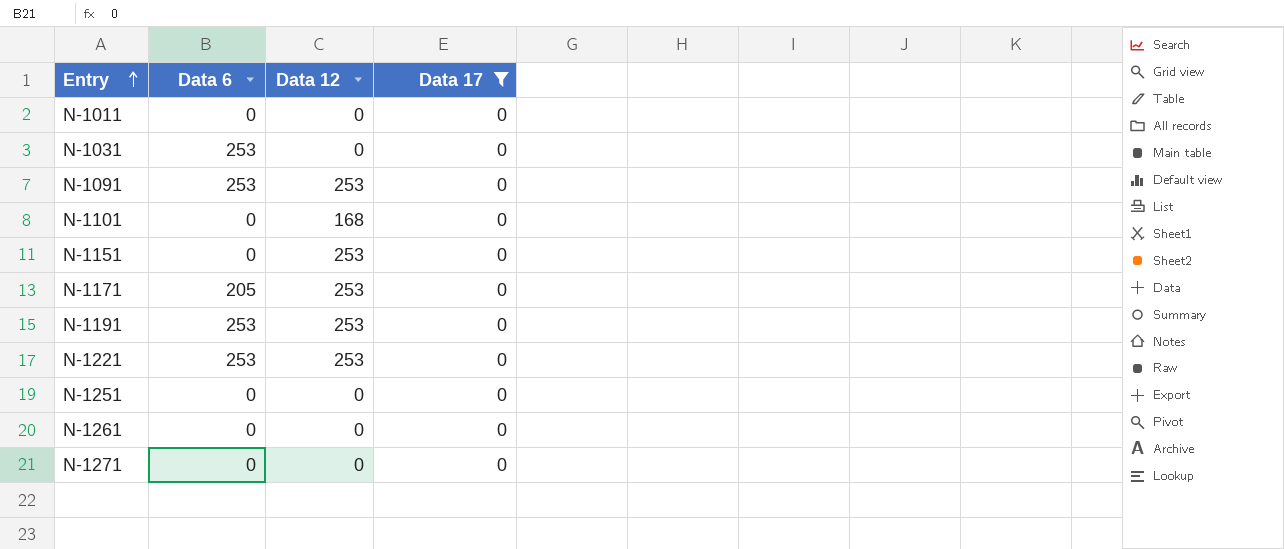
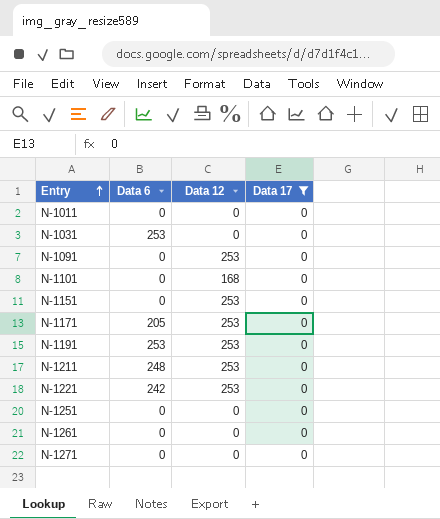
N-1091 | Data 6: 253 -> 0
row N-1211: none -> 248 | 253 | 0
N-1221 | Data 6: 253 -> 242

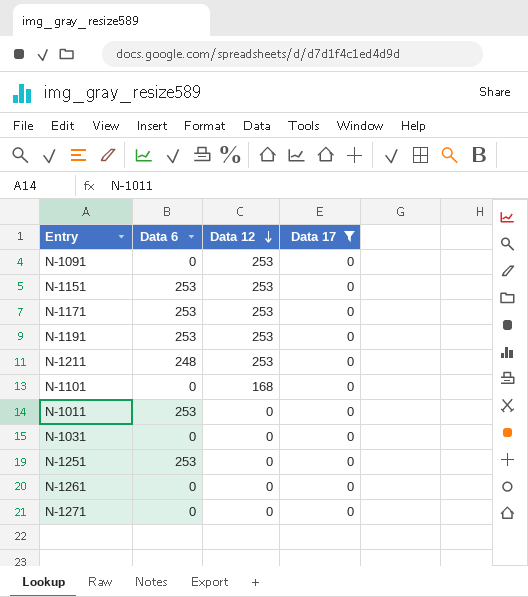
row order: Entry ascending -> Data 12 descending
row N-1221: 242 | 253 | 0 -> none
N-1151 | Data 6: 0 -> 253
N-1171 | Data 6: 205 -> 253
N-1011 | Data 6: 0 -> 253
N-1031 | Data 6: 253 -> 0
N-1251 | Data 6: 0 -> 253

